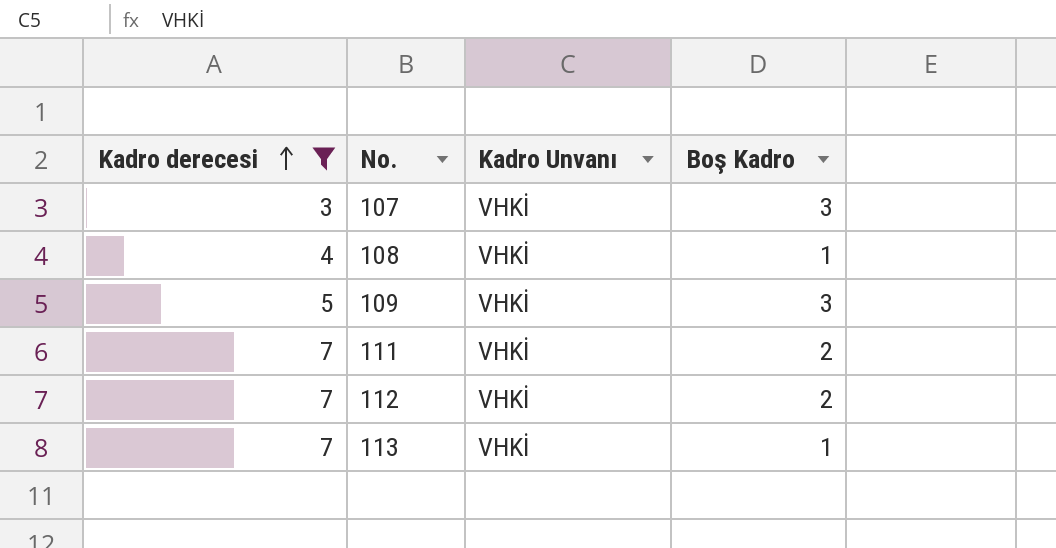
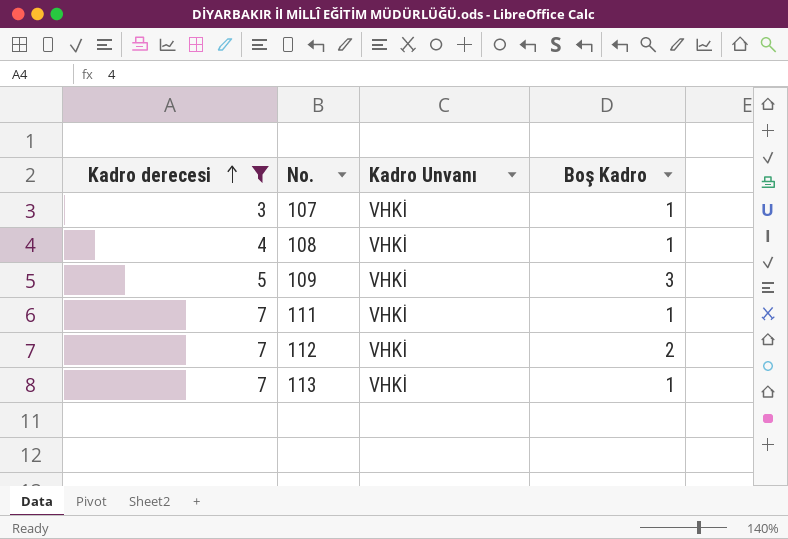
107 | Boş Kadro: 3 -> 1
111 | Boş Kadro: 2 -> 1

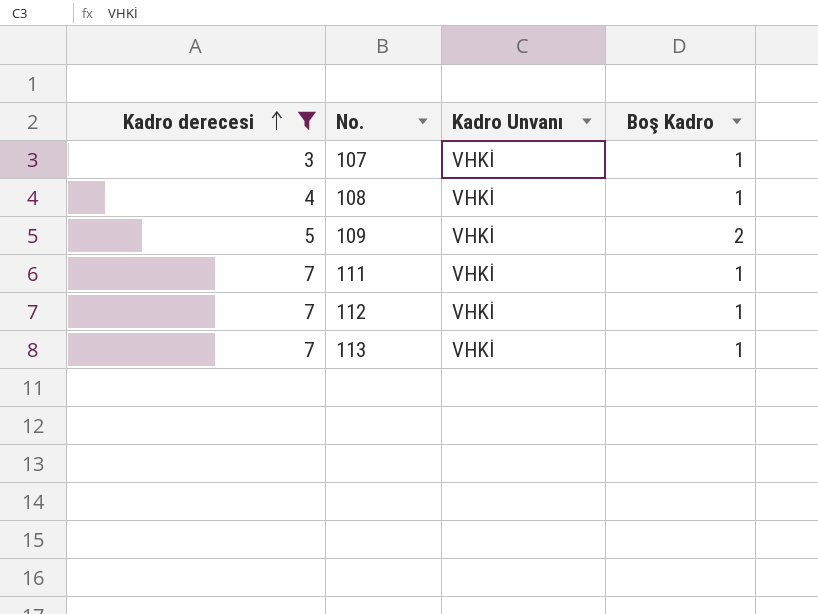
109 | Boş Kadro: 3 -> 2
112 | Boş Kadro: 2 -> 1

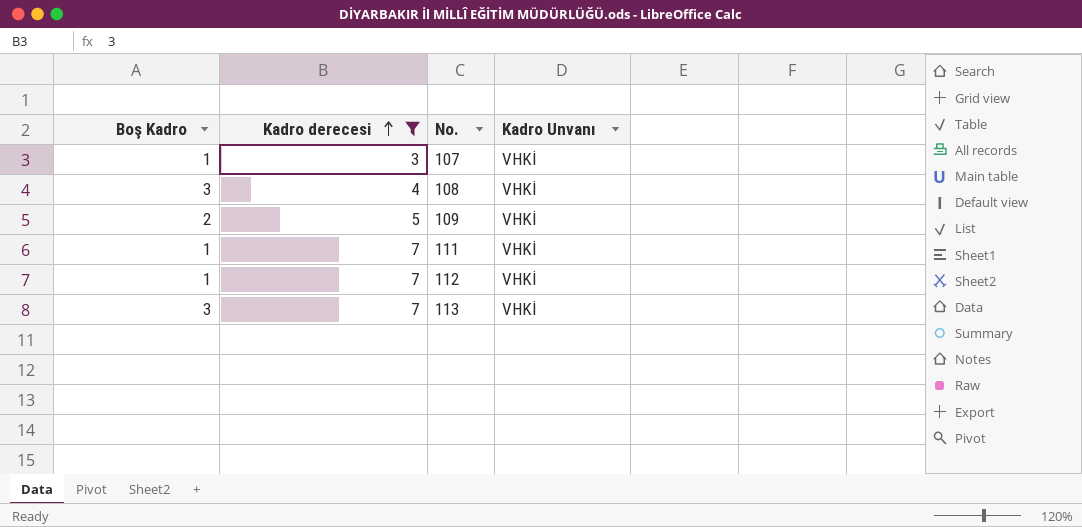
column Boş Kadro | position: 4 -> 1
108 | Boş Kadro: 1 -> 3
113 | Boş Kadro: 1 -> 3

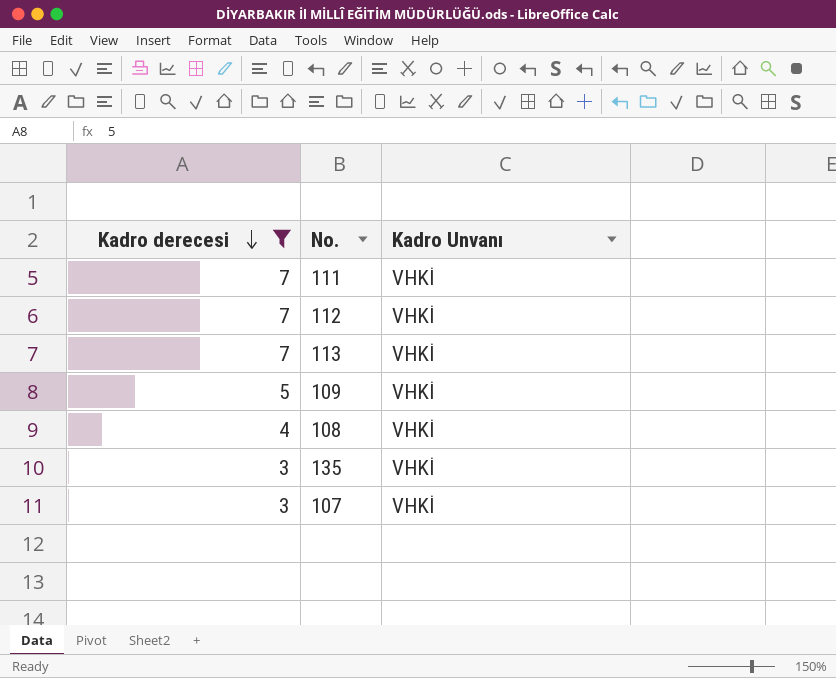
row order: Kadro derecesi ascending -> Kadro derecesi descending
column Boş Kadro | position: 1 -> none
row 135: none -> 3 | VHKİ

